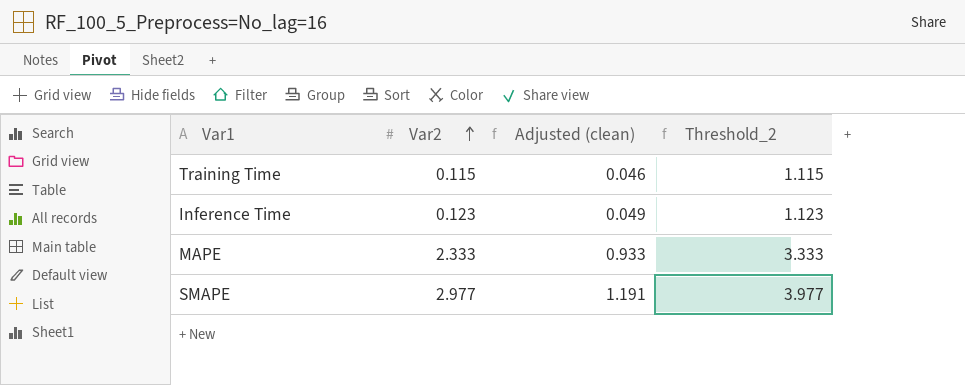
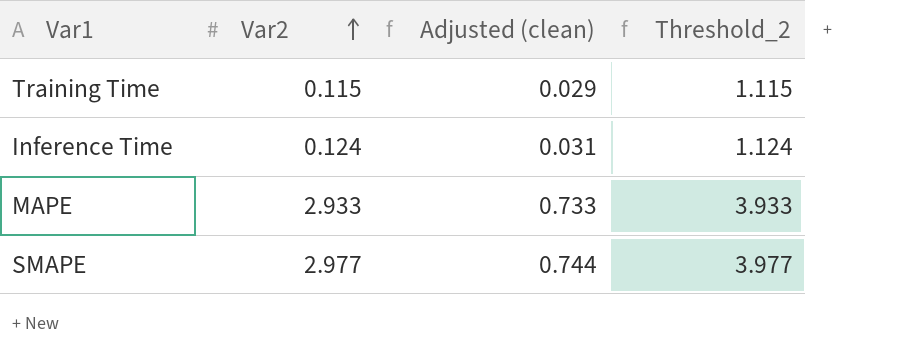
column Adjusted (clean) | formula: [Var2] * 0.4 -> [Var2] * 0.25
Inference Time | Var2: 0.123 -> 0.124
Inference Time | Threshold_2: 1.123 -> 1.124
MAPE | Var2: 2.333 -> 2.933
MAPE | Threshold_2: 3.333 -> 3.933

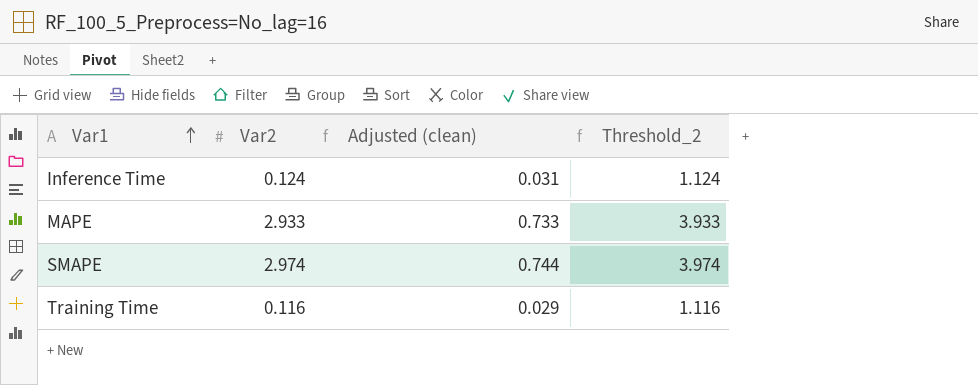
row order: Var2 ascending -> Var1 ascending
SMAPE | Var2: 2.977 -> 2.974
SMAPE | Threshold_2: 3.977 -> 3.974
Training Time | Var2: 0.115 -> 0.116
Training Time | Threshold_2: 1.115 -> 1.116

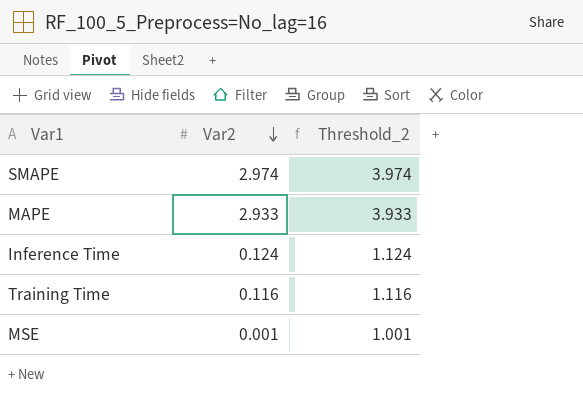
row order: Var1 ascending -> Var2 descending
column Adjusted (clean) | formula: [Var2] * 0.25 -> none
row MSE: none -> 0.001 | 1.001

